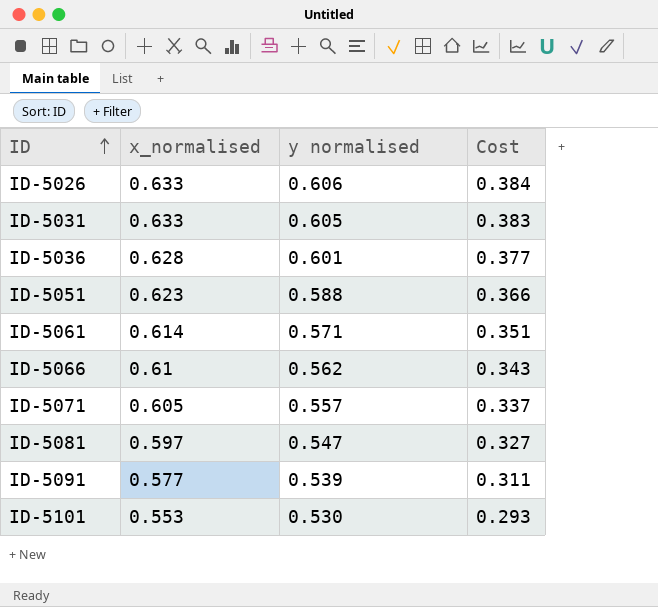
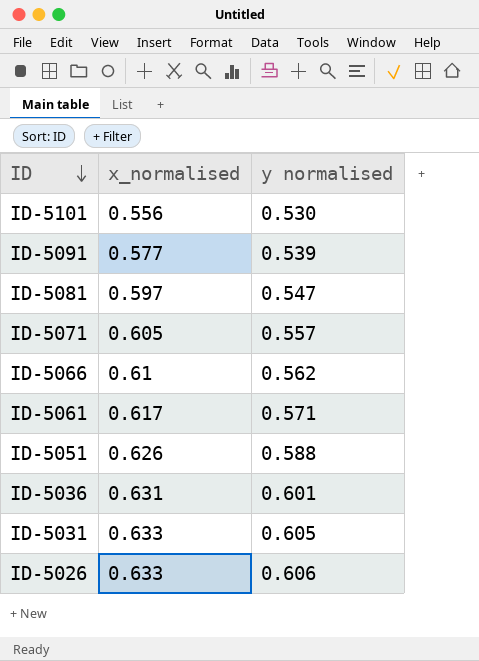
row order: ID ascending -> ID descending
column Cost | formula: [x_normalised] * [y normalised] -> none
ID-5101 | x_normalised: 0.553 -> 0.556
ID-5061 | x_normalised: 0.614 -> 0.617
ID-5051 | x_normalised: 0.623 -> 0.626
ID-5036 | x_normalised: 0.628 -> 0.631

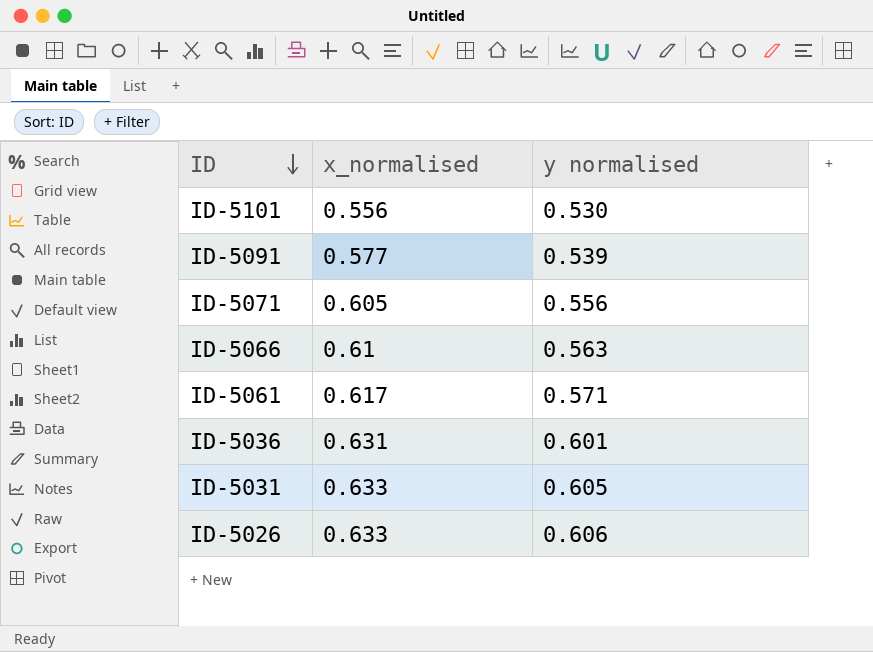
row ID-5081: 0.597 | 0.547 -> none
row ID-5051: 0.626 | 0.588 -> none
ID-5071 | y normalised: 0.557 -> 0.556
ID-5066 | y normalised: 0.562 -> 0.563

